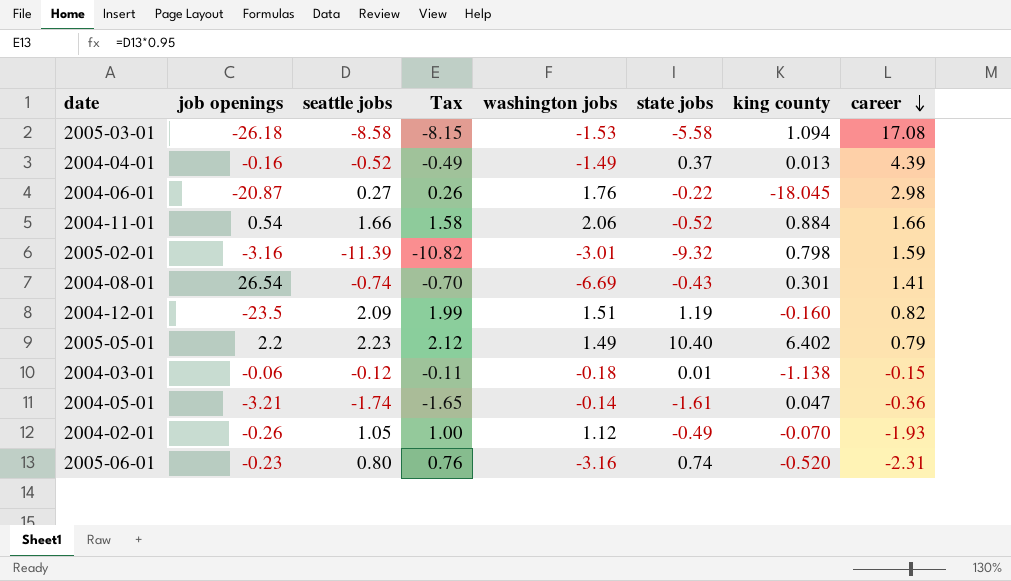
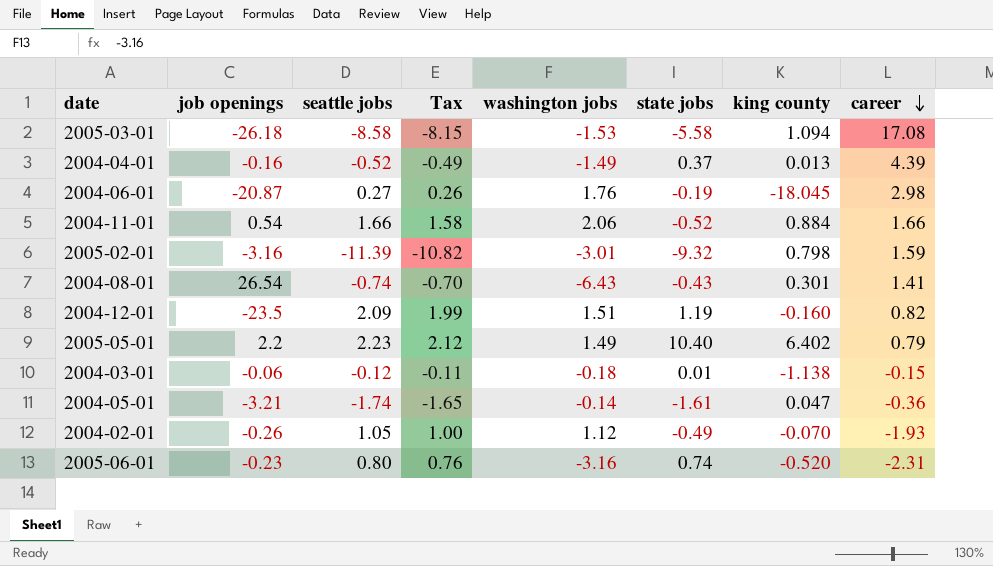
2004-06-01 | state jobs: -0.22 -> -0.19
2004-08-01 | washington jobs: -6.69 -> -6.43

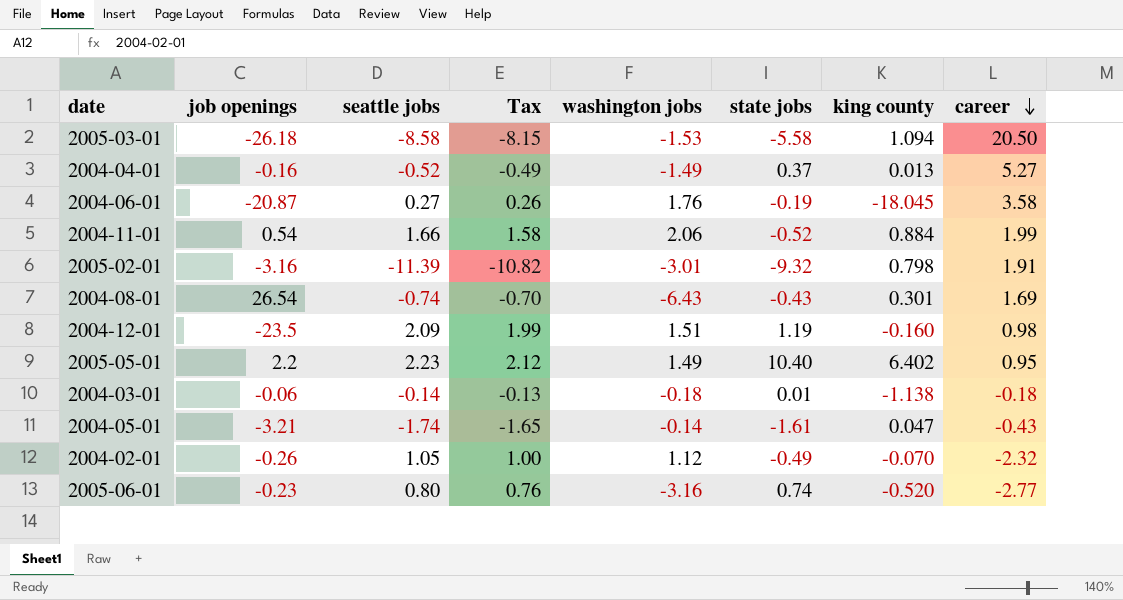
2005-03-01 | career: 17.08 -> 20.50
2004-04-01 | career: 4.39 -> 5.27
2004-06-01 | career: 2.98 -> 3.58
2004-11-01 | career: 1.66 -> 1.99
2005-02-01 | career: 1.59 -> 1.91
2004-08-01 | career: 1.41 -> 1.69
2004-12-01 | career: 0.82 -> 0.98
2005-05-01 | career: 0.79 -> 0.95
2004-03-01 | seattle jobs: -0.12 -> -0.14
2004-03-01 | Tax: -0.11 -> -0.13
2004-03-01 | career: -0.15 -> -0.18
2004-05-01 | career: -0.36 -> -0.43
2004-02-01 | career: -1.93 -> -2.32
2005-06-01 | career: -2.31 -> -2.77

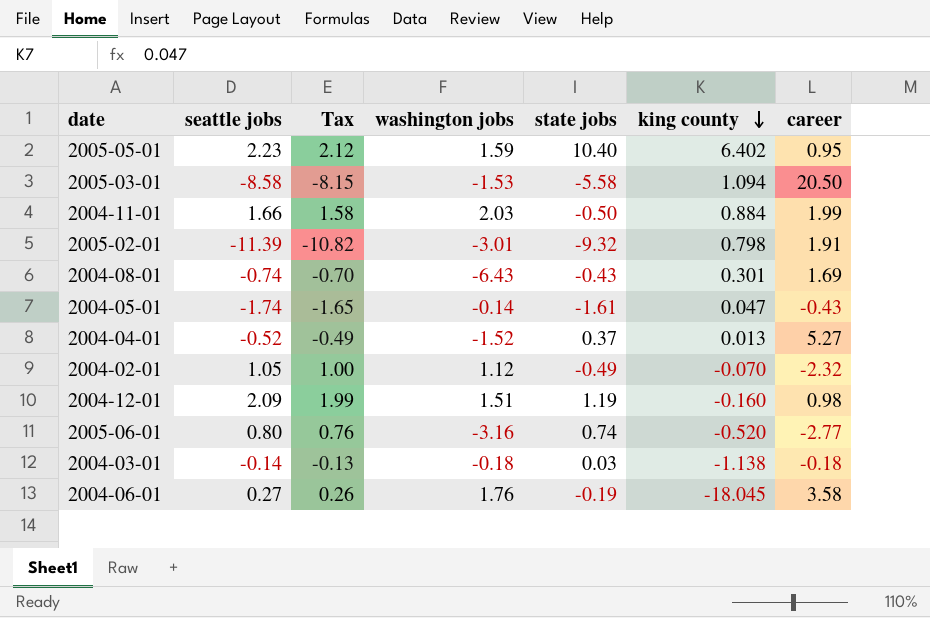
row order: career descending -> king county descending
column job openings | position: 2 -> none
2005-05-01 | washington jobs: 1.49 -> 1.59
2004-11-01 | washington jobs: 2.06 -> 2.03
2004-11-01 | state jobs: -0.52 -> -0.50
2004-04-01 | washington jobs: -1.49 -> -1.52
2004-03-01 | state jobs: 0.01 -> 0.03

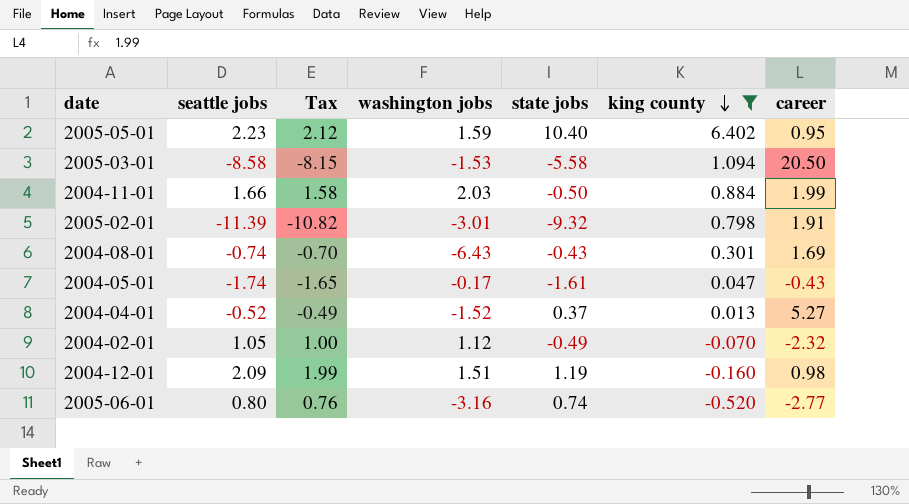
filter: none -> king county >= -0.520
2004-05-01 | washington jobs: -0.14 -> -0.17

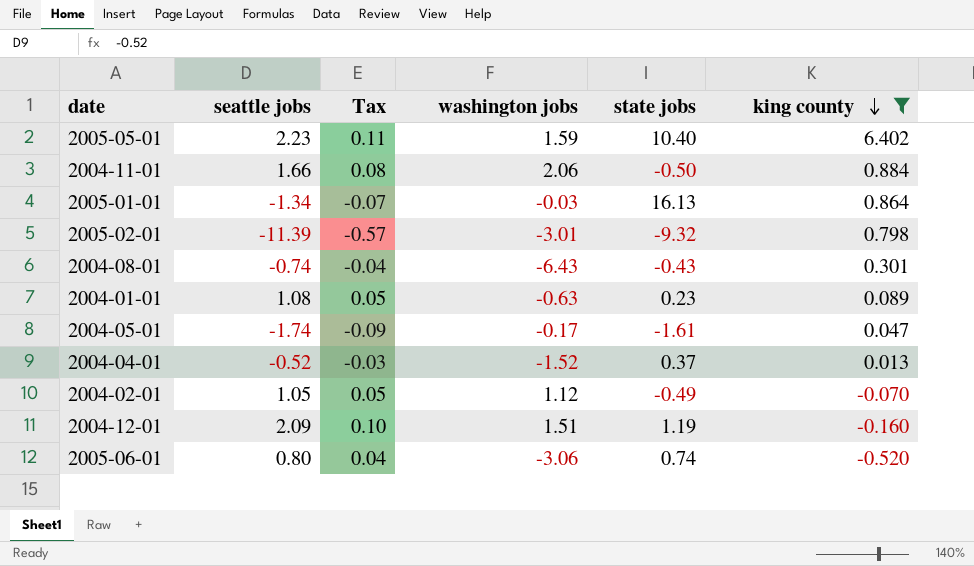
column career | position: 7 -> none
column Tax | formula: [seattle jobs] * 0.95 -> [seattle jobs] * 0.05
row 2005-03-01: -8.58 | -8.15 | -1.53 | -5.58 | 1.094 | 20.50 -> none
2004-11-01 | washington jobs: 2.03 -> 2.06
row 2005-01-01: none -> -1.34 | -0.07 | -0.03 | 16.13 | 0.864
row 2004-01-01: none -> 1.08 | 0.05 | -0.63 | 0.23 | 0.089
2005-06-01 | washington jobs: -3.16 -> -3.06

